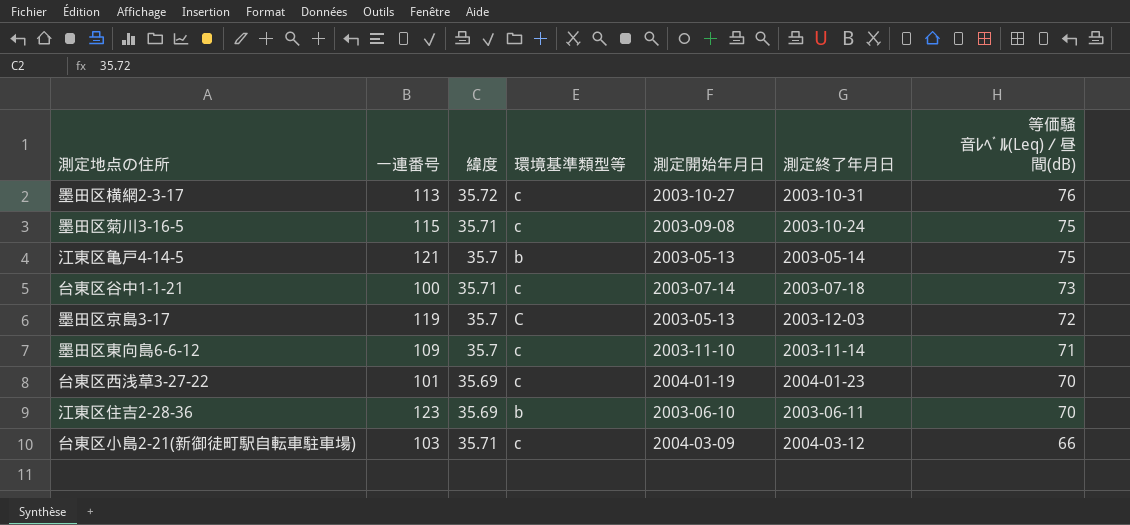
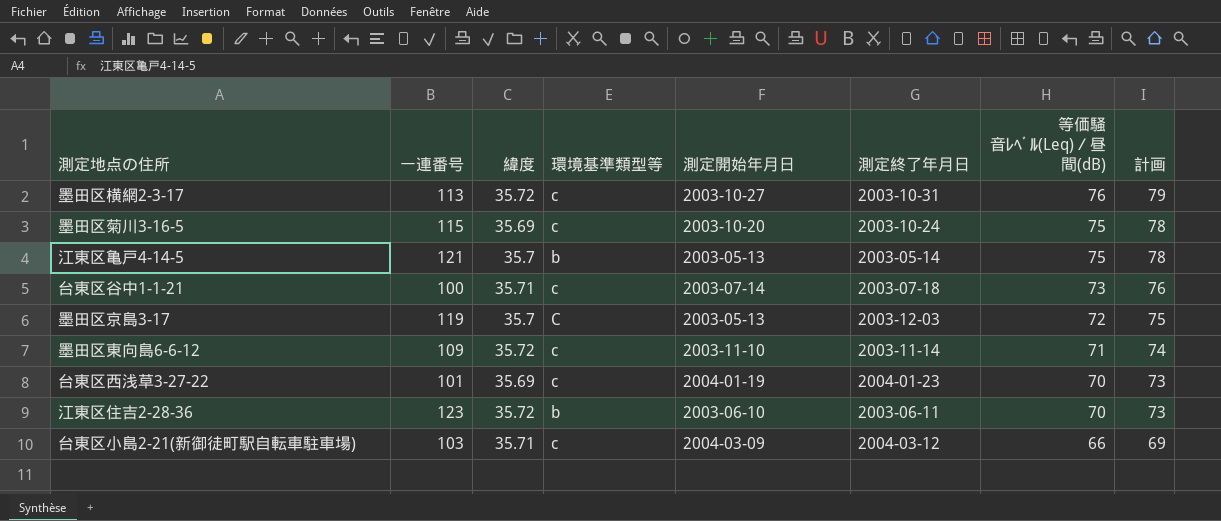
column 計画 | formula: none -> [等価騒音ﾚﾍﾞﾙ(Leq)／昼間(dB)] + 3
墨田区菊川3-16-5 | 緯度: 35.71 -> 35.69
墨田区菊川3-16-5 | 測定開始年月日: 2003-09-08 -> 2003-10-20
墨田区東向島6-6-12 | 緯度: 35.7 -> 35.72
江東区住吉2-28-36 | 緯度: 35.69 -> 35.72

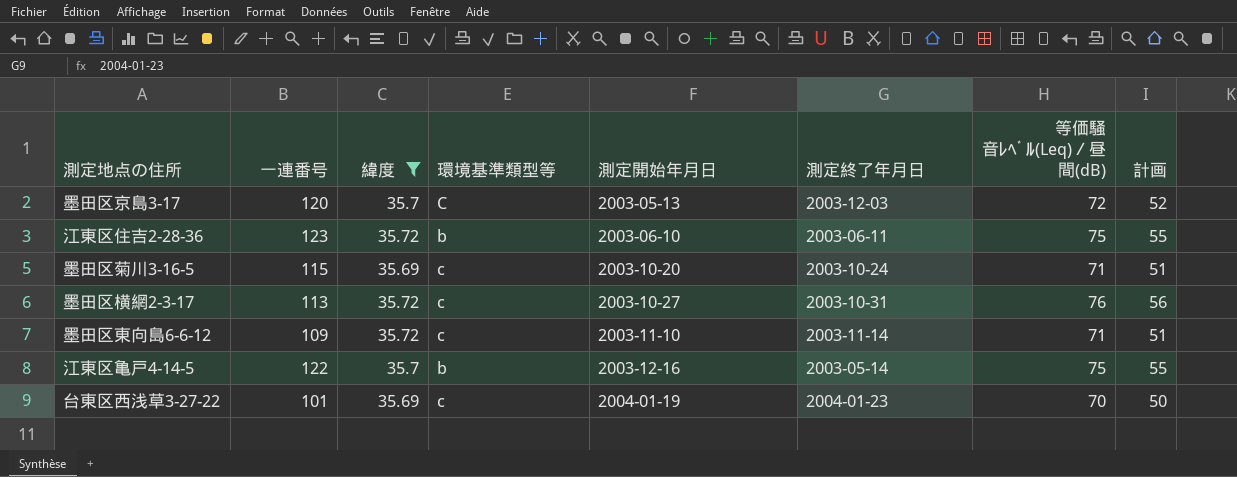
filter: none -> 緯度 != 35.71
row order: 等価騒音ﾚﾍﾞﾙ(Leq)／昼間(dB) descending -> 測定開始年月日 ascending
column 計画 | formula: [等価騒音ﾚﾍﾞﾙ(Leq)／昼間(dB)] + 3 -> [等価騒音ﾚﾍﾞﾙ(Leq)／昼間(dB)] - 20
墨田区京島3-17 | 一連番号: 119 -> 120
江東区住吉2-28-36 | 等価騒音ﾚﾍﾞﾙ(Leq)／昼間(dB): 70 -> 75
墨田区菊川3-16-5 | 等価騒音ﾚﾍﾞﾙ(Leq)／昼間(dB): 75 -> 71
江東区亀戸4-14-5 | 一連番号: 121 -> 122
江東区亀戸4-14-5 | 測定開始年月日: 2003-05-13 -> 2003-12-16

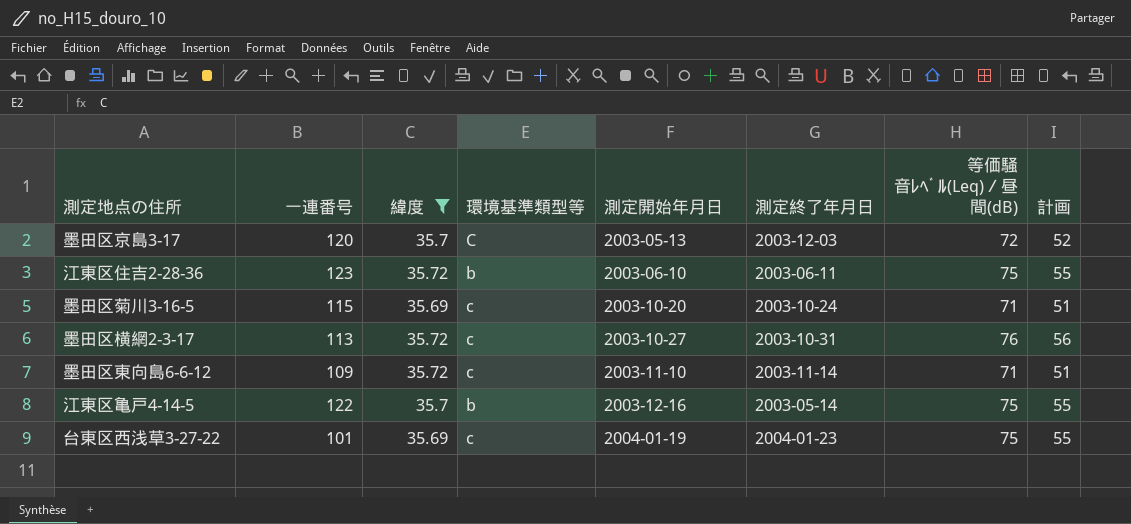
台東区西浅草3-27-22 | 等価騒音ﾚﾍﾞﾙ(Leq)／昼間(dB): 70 -> 75
台東区西浅草3-27-22 | 計画: 50 -> 55

